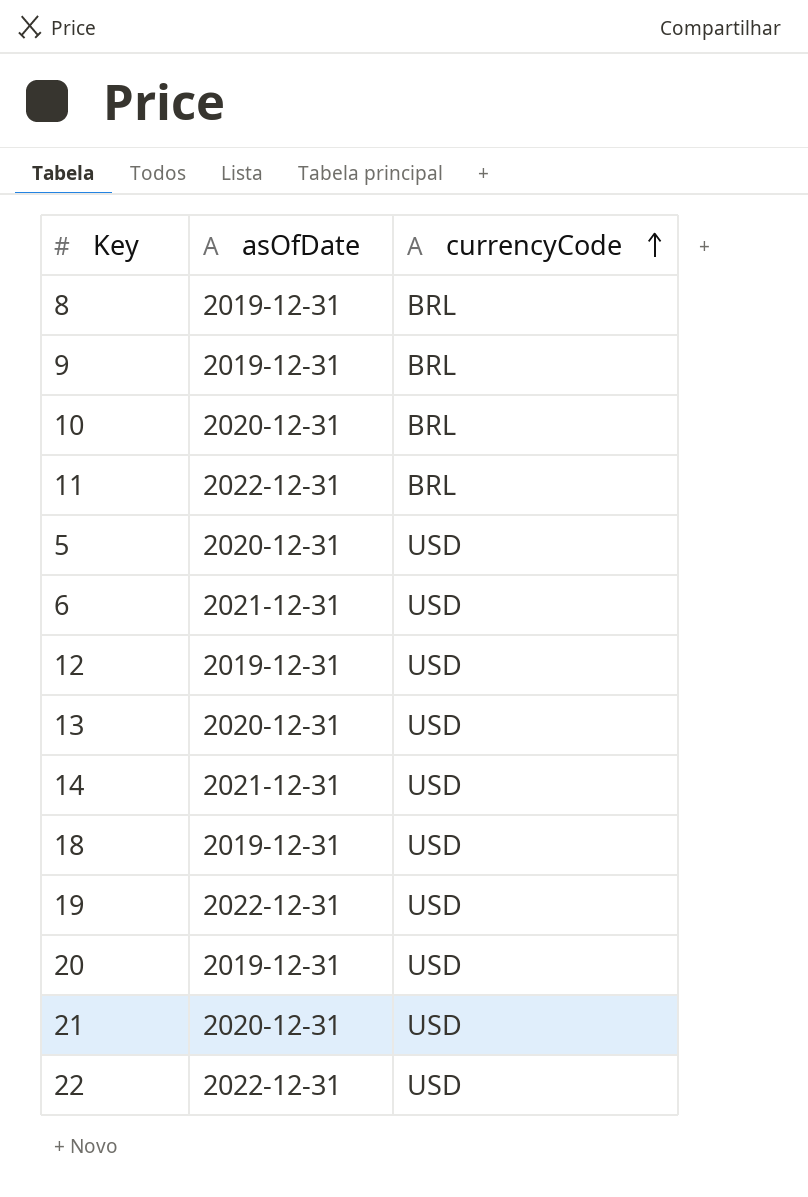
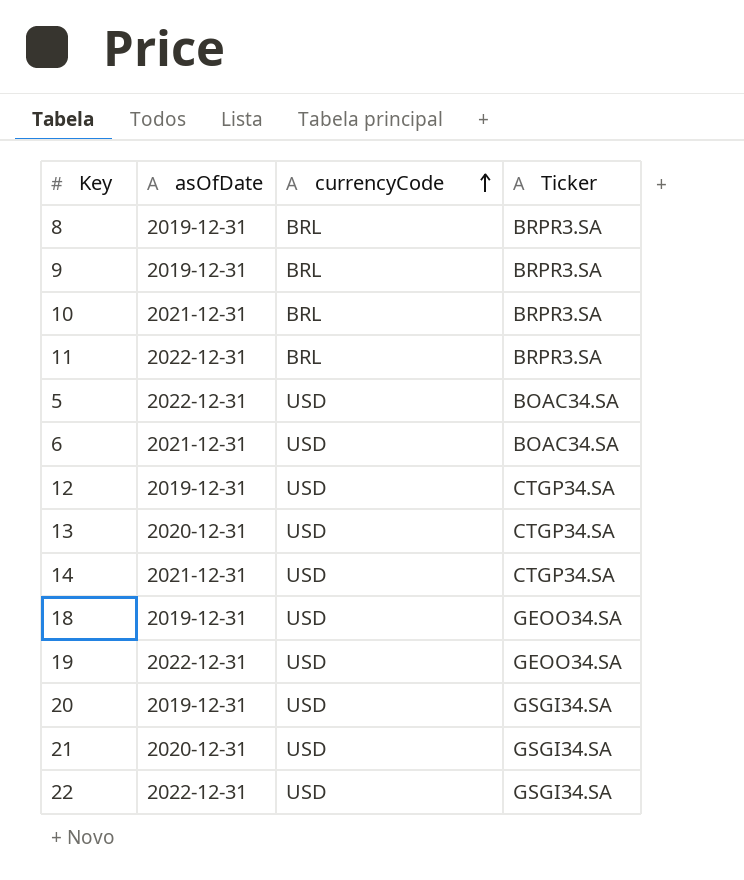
column Ticker | position: none -> 4
10 | asOfDate: 2020-12-31 -> 2021-12-31
5 | asOfDate: 2020-12-31 -> 2022-12-31

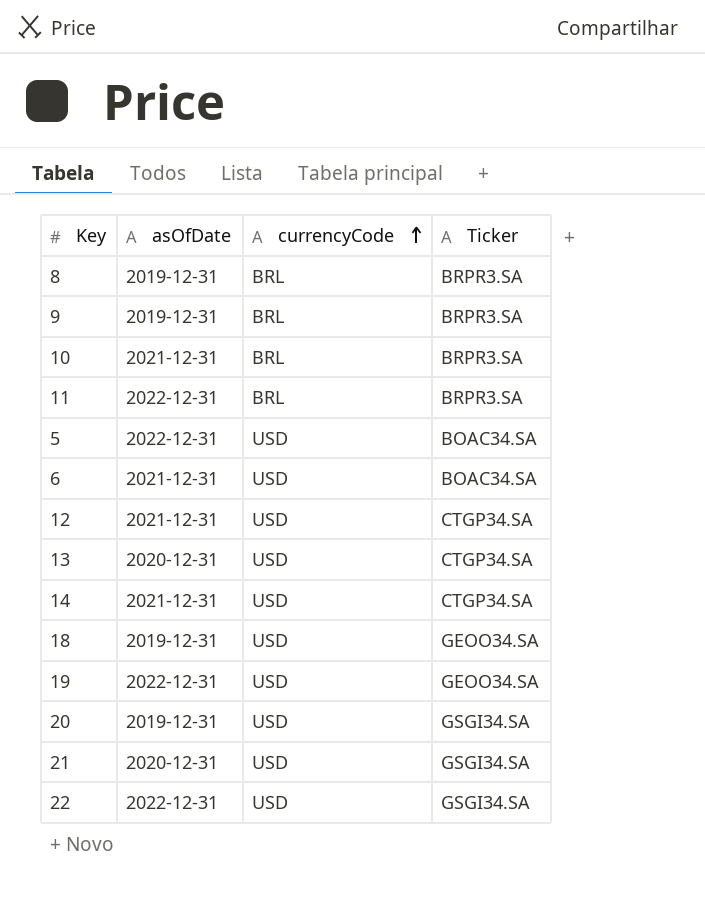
12 | asOfDate: 2019-12-31 -> 2021-12-31

